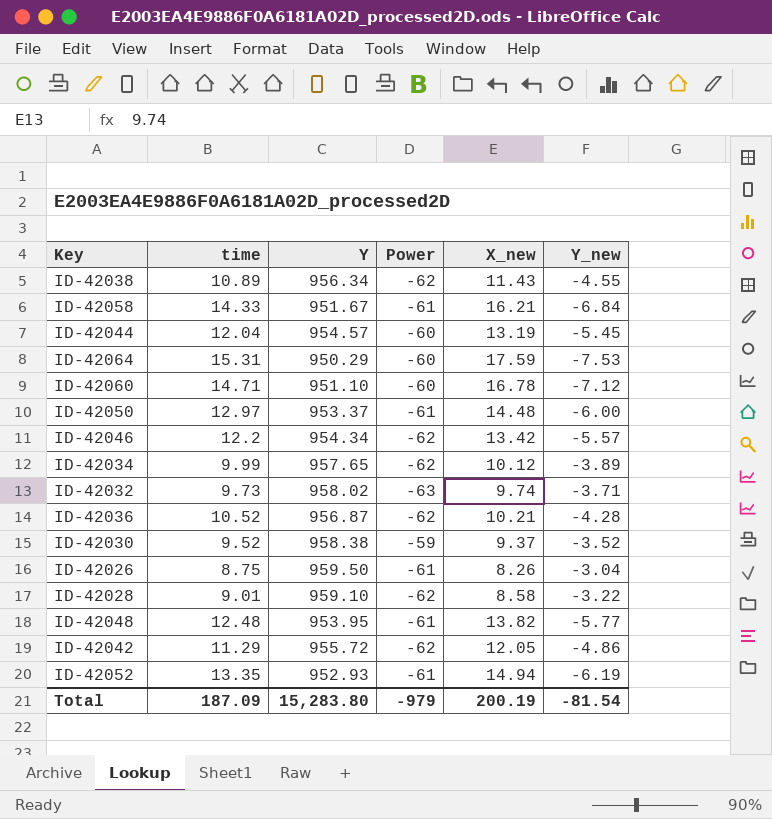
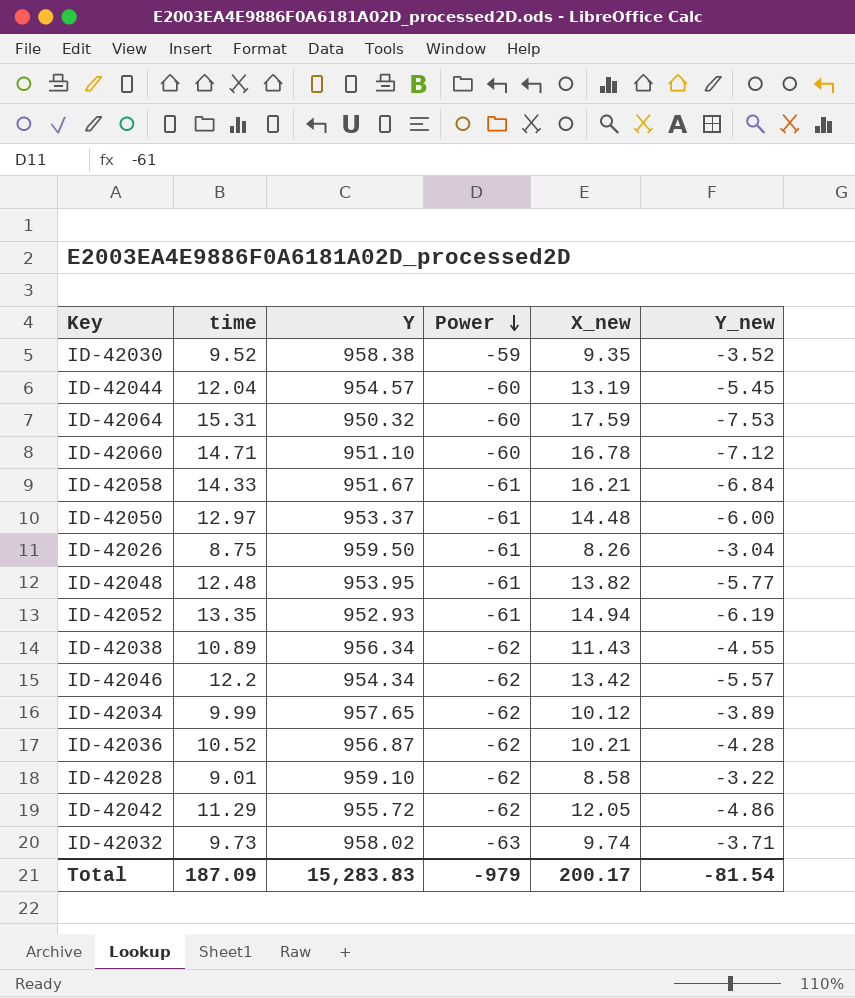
row order: none -> Power descending
ID-42030 | X_new: 9.37 -> 9.35
ID-42064 | Y: 950.29 -> 950.32
Total | Y: 15,283.80 -> 15,283.83
Total | X_new: 200.19 -> 200.17

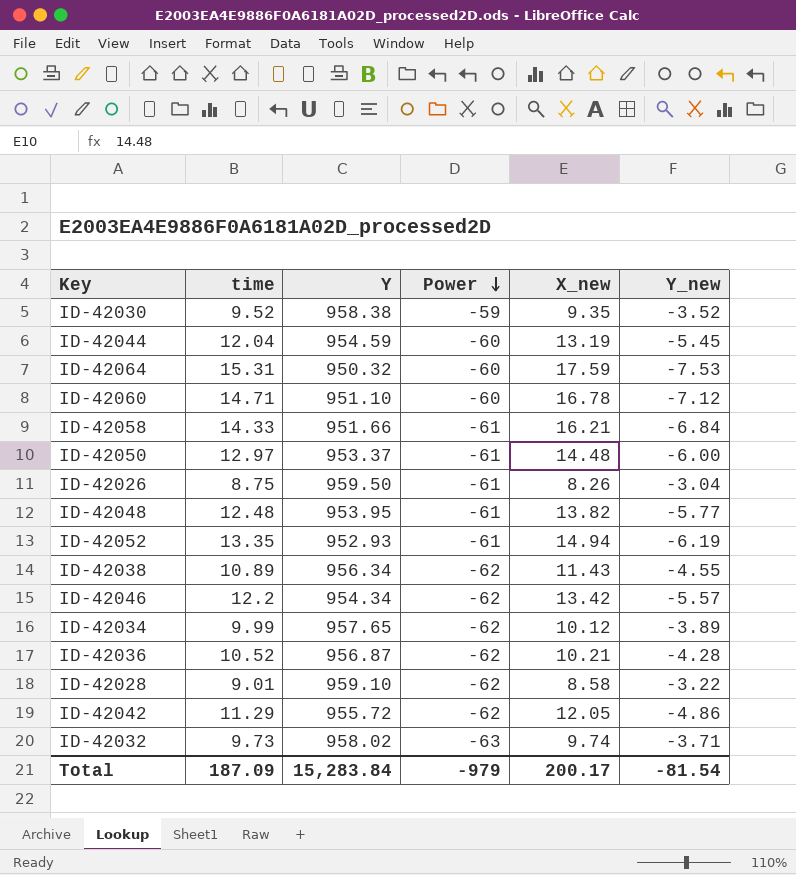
ID-42044 | Y: 954.57 -> 954.59
ID-42058 | Y: 951.67 -> 951.66
Total | Y: 15,283.83 -> 15,283.84

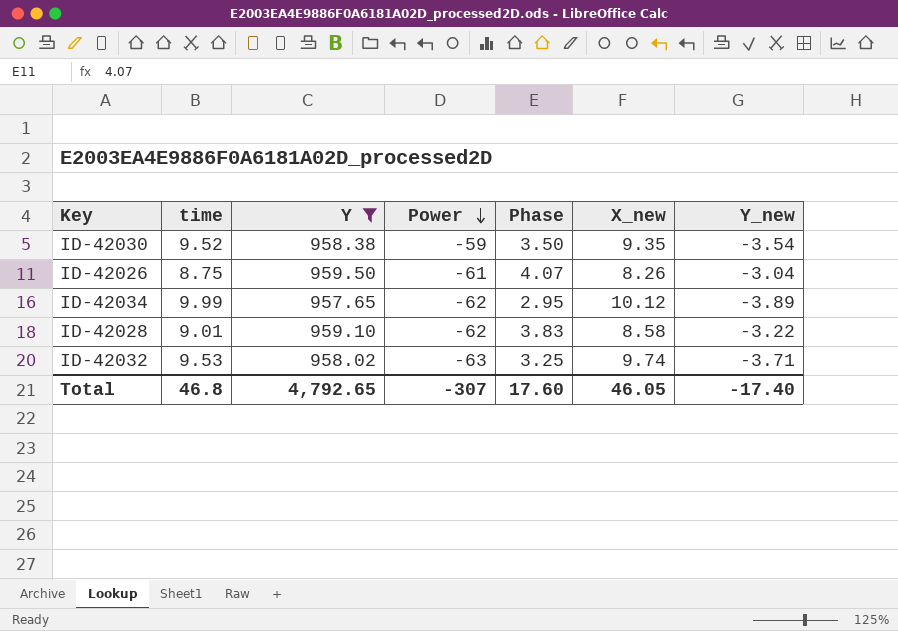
filter: none -> Y >= 957.65
column Phase | position: none -> 5
ID-42030 | Y_new: -3.52 -> -3.54
ID-42032 | time: 9.73 -> 9.53
Total | time: 187.09 -> 46.8
Total | Y: 15,283.84 -> 4,792.65
Total | Power: -979 -> -307
Total | X_new: 200.17 -> 46.05
Total | Y_new: -81.54 -> -17.40

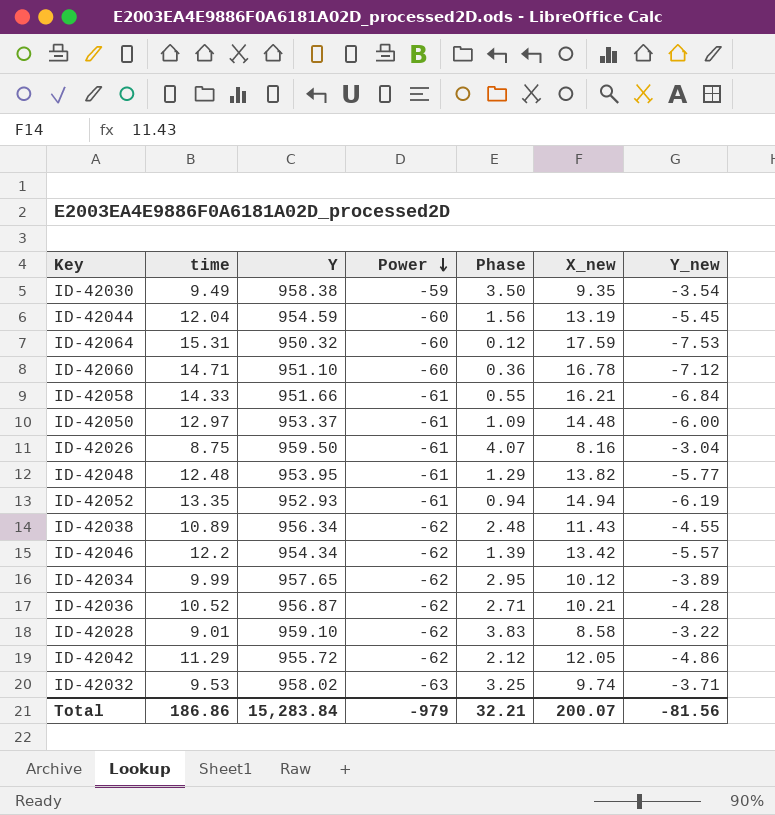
filter: Y >= 957.65 -> none
ID-42030 | time: 9.52 -> 9.49
ID-42026 | X_new: 8.26 -> 8.16
Total | time: 46.8 -> 186.86
Total | Y: 4,792.65 -> 15,283.84
Total | Power: -307 -> -979
Total | Phase: 17.60 -> 32.21
Total | X_new: 46.05 -> 200.07
Total | Y_new: -17.40 -> -81.56

